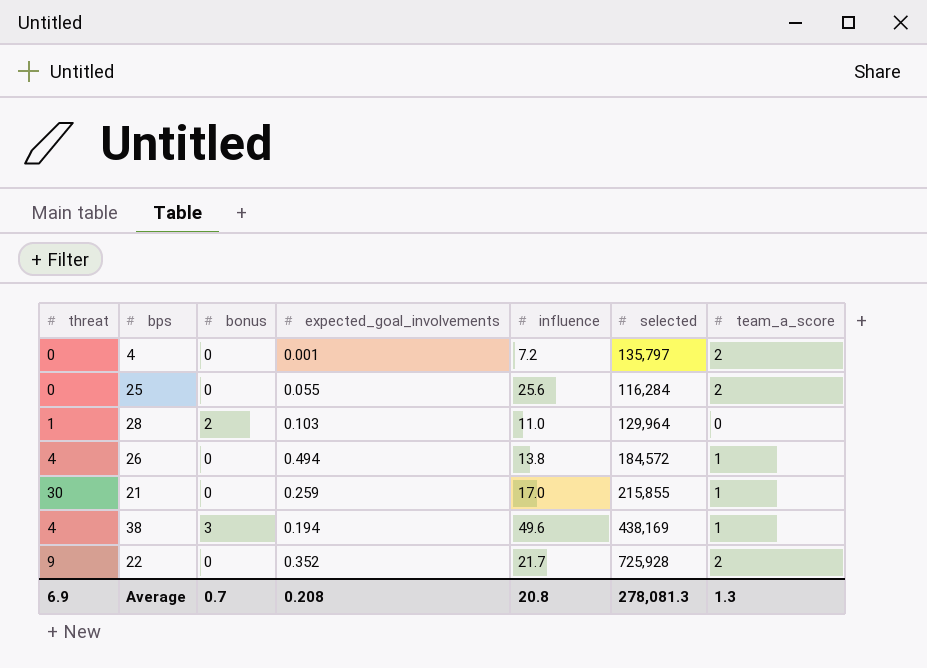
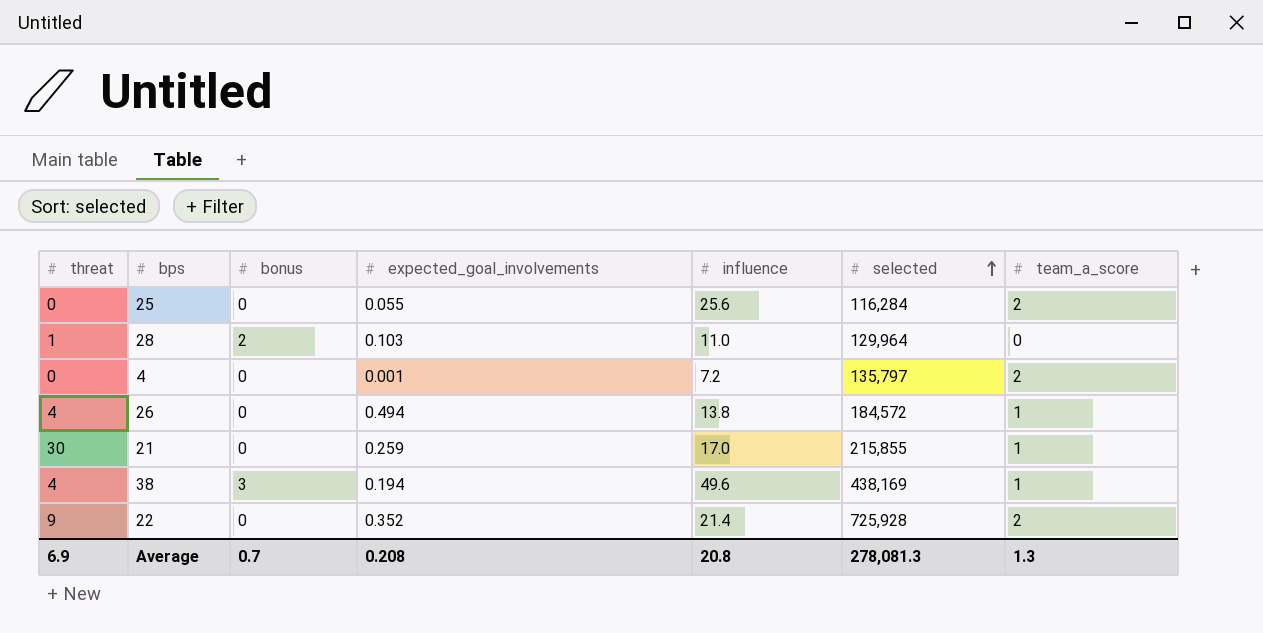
row order: none -> selected ascending
22 | influence: 21.7 -> 21.4

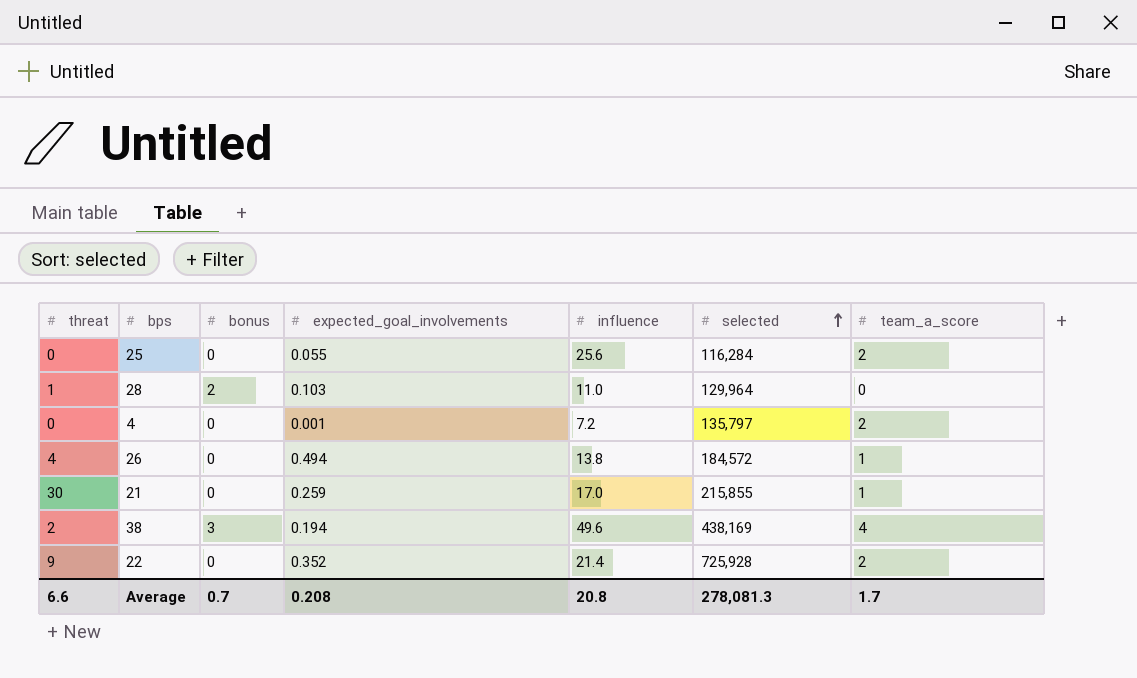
38 | threat: 4 -> 2
38 | team_a_score: 1 -> 4
Average | threat: 6.9 -> 6.6
Average | team_a_score: 1.3 -> 1.7

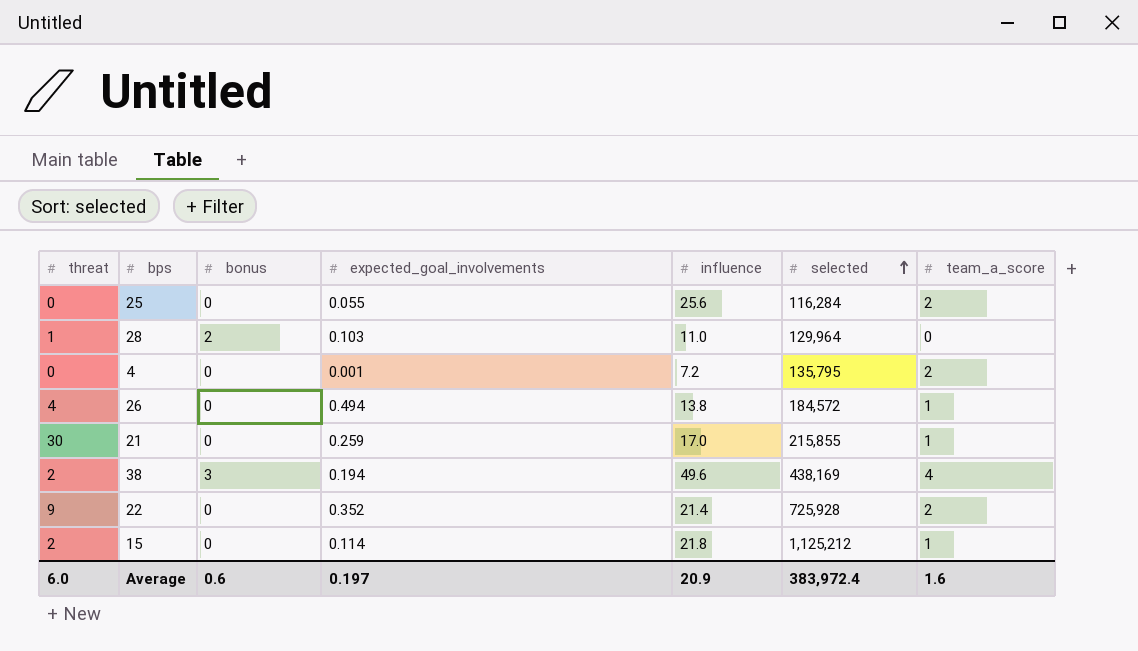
4 | selected: 135,797 -> 135,795
row 15: none -> 2 | 0 | 0.114 | 21.8 | 1,125,212 | 1
Average | threat: 6.6 -> 6.0
Average | bonus: 0.7 -> 0.6
Average | expected_goal_involvements: 0.208 -> 0.197
Average | influence: 20.8 -> 20.9
Average | selected: 278,081.3 -> 383,972.4
Average | team_a_score: 1.7 -> 1.6

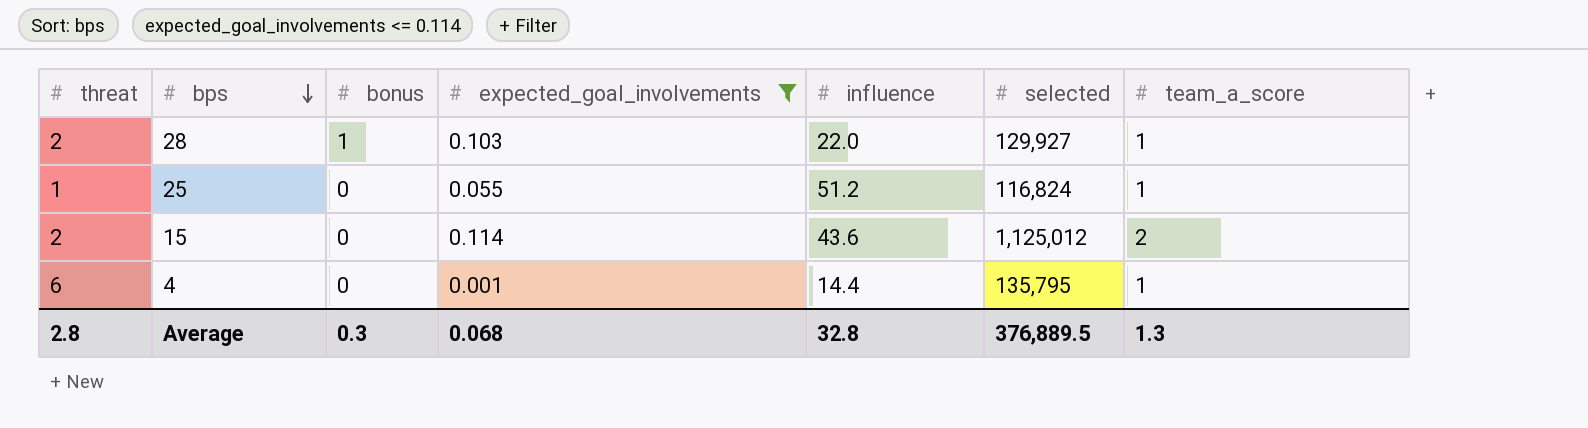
filter: none -> expected_goal_involvements <= 0.114
row order: selected ascending -> bps descending
28 | threat: 1 -> 2
28 | bonus: 2 -> 1
28 | influence: 11.0 -> 22.0
28 | selected: 129,964 -> 129,927
28 | team_a_score: 0 -> 1
25 | threat: 0 -> 1
25 | influence: 25.6 -> 51.2
25 | selected: 116,284 -> 116,824
25 | team_a_score: 2 -> 1
15 | influence: 21.8 -> 43.6
15 | selected: 1,125,212 -> 1,125,012
15 | team_a_score: 1 -> 2
4 | threat: 0 -> 6
4 | influence: 7.2 -> 14.4
4 | team_a_score: 2 -> 1
Average | threat: 6.0 -> 2.8
Average | bonus: 0.6 -> 0.3
Average | expected_goal_involvements: 0.197 -> 0.068
Average | influence: 20.9 -> 32.8
Average | selected: 383,972.4 -> 376,889.5
Average | team_a_score: 1.6 -> 1.3

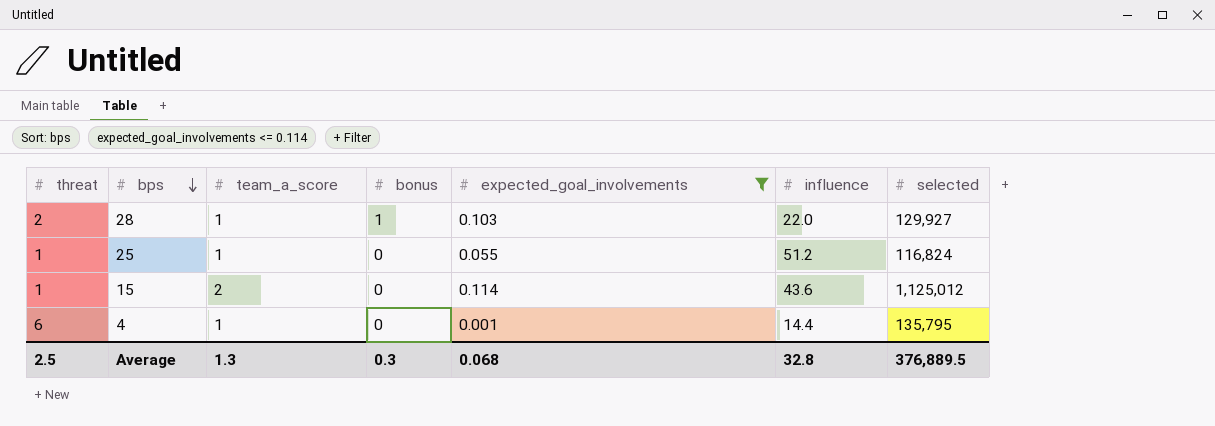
column team_a_score | position: 7 -> 3
15 | threat: 2 -> 1
Average | threat: 2.8 -> 2.5

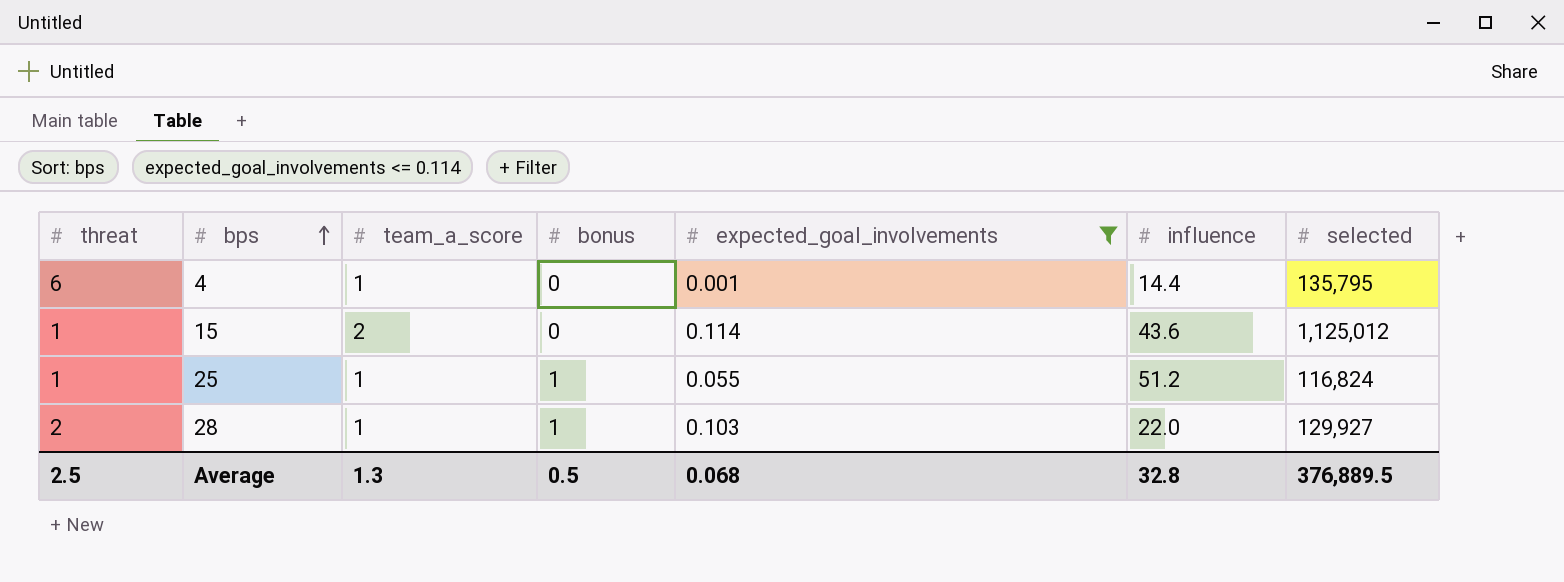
row order: bps descending -> bps ascending
25 | bonus: 0 -> 1
Average | bonus: 0.3 -> 0.5

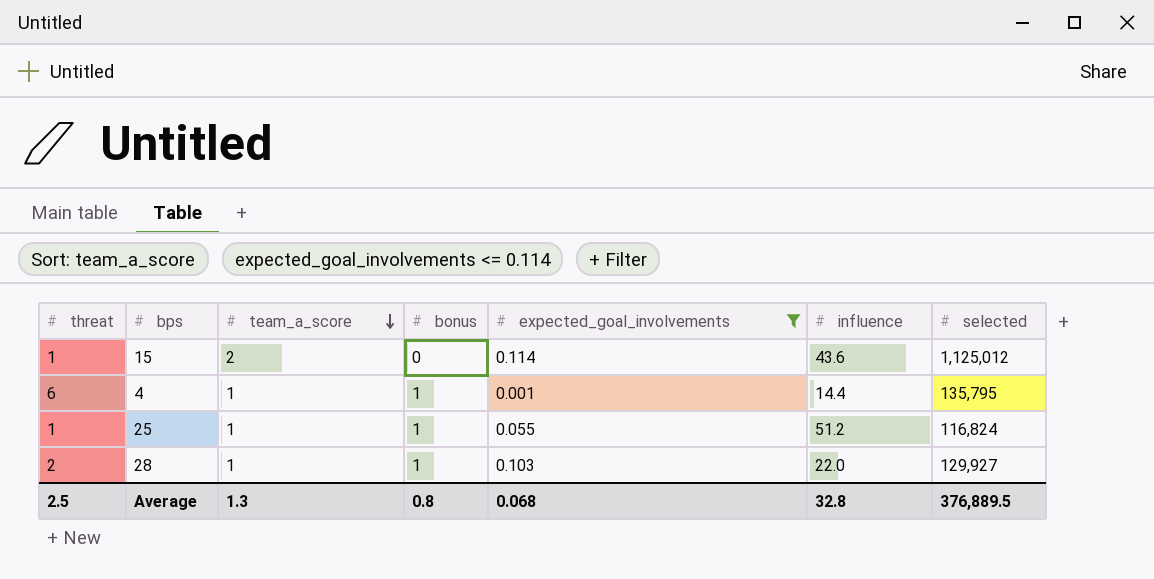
row order: bps ascending -> team_a_score descending
4 | bonus: 0 -> 1
Average | bonus: 0.5 -> 0.8

